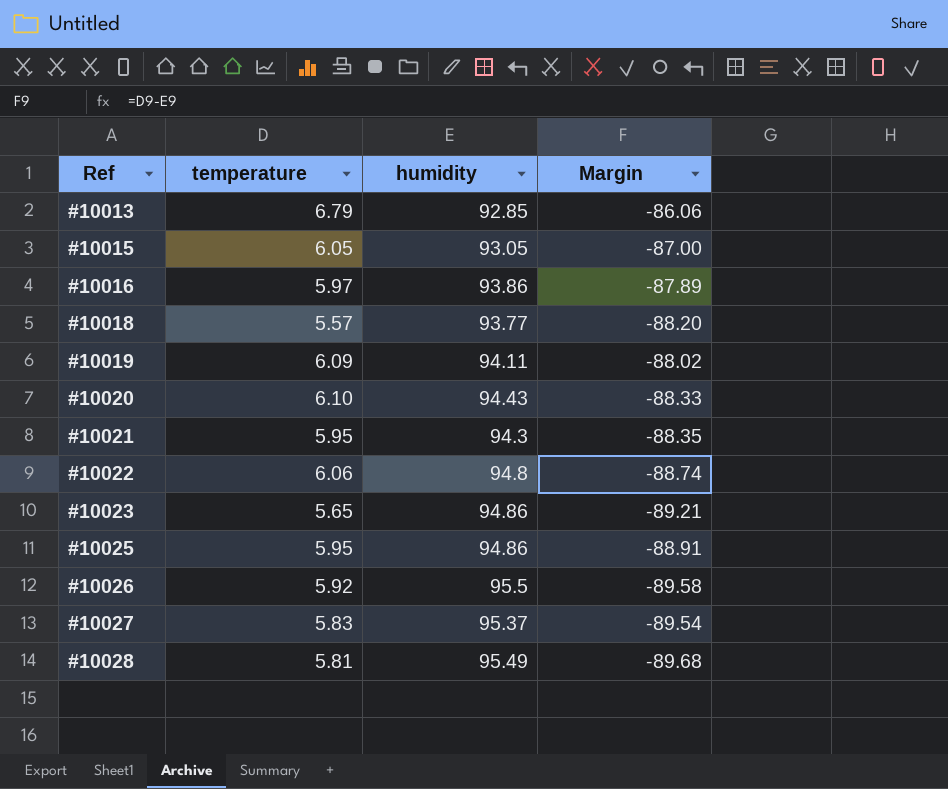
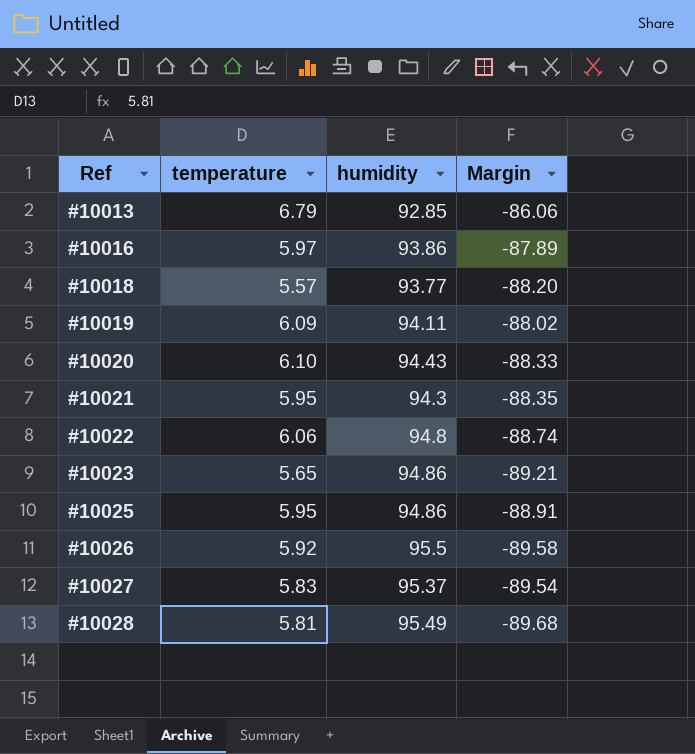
row #10015: 6.05 | 93.05 | -87.00 -> none

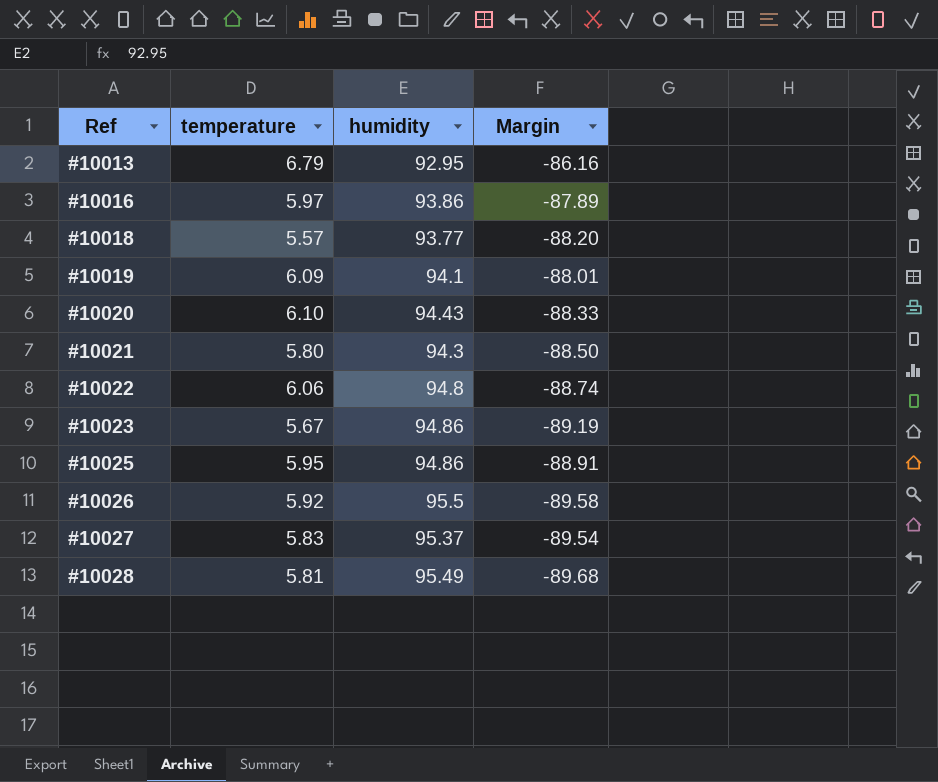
#10013 | humidity: 92.85 -> 92.95
#10013 | Margin: -86.06 -> -86.16
#10019 | humidity: 94.11 -> 94.1
#10019 | Margin: -88.02 -> -88.01
#10021 | temperature: 5.95 -> 5.80
#10021 | Margin: -88.35 -> -88.50
#10023 | temperature: 5.65 -> 5.67
#10023 | Margin: -89.21 -> -89.19

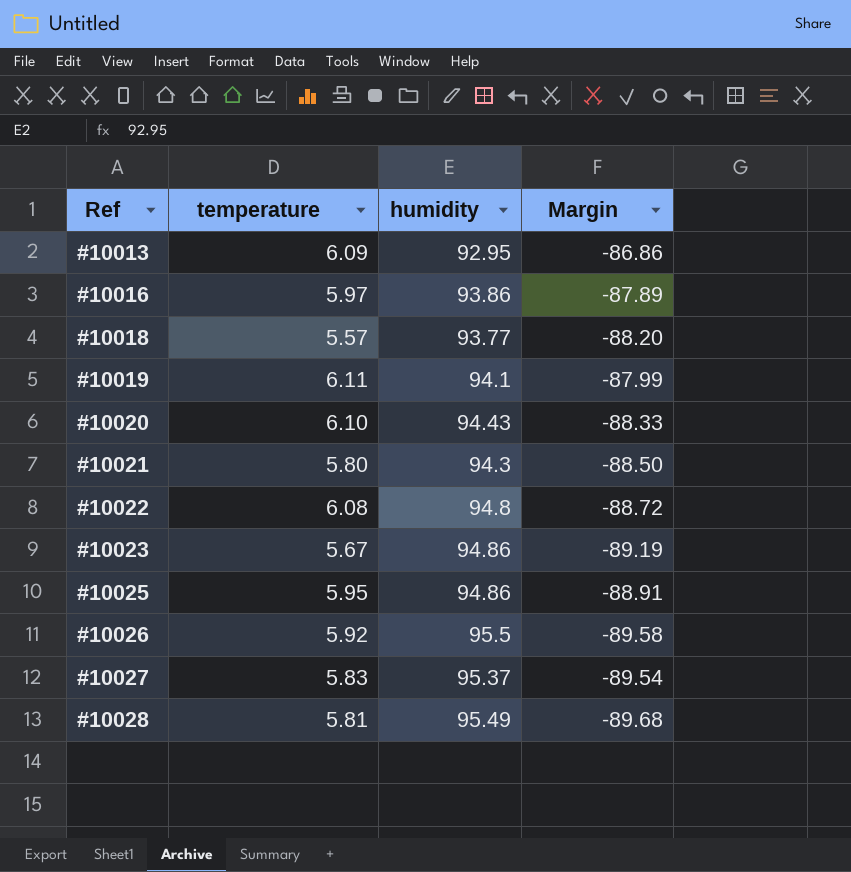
#10013 | temperature: 6.79 -> 6.09
#10013 | Margin: -86.16 -> -86.86
#10019 | temperature: 6.09 -> 6.11
#10019 | Margin: -88.01 -> -87.99
#10022 | temperature: 6.06 -> 6.08
#10022 | Margin: -88.74 -> -88.72

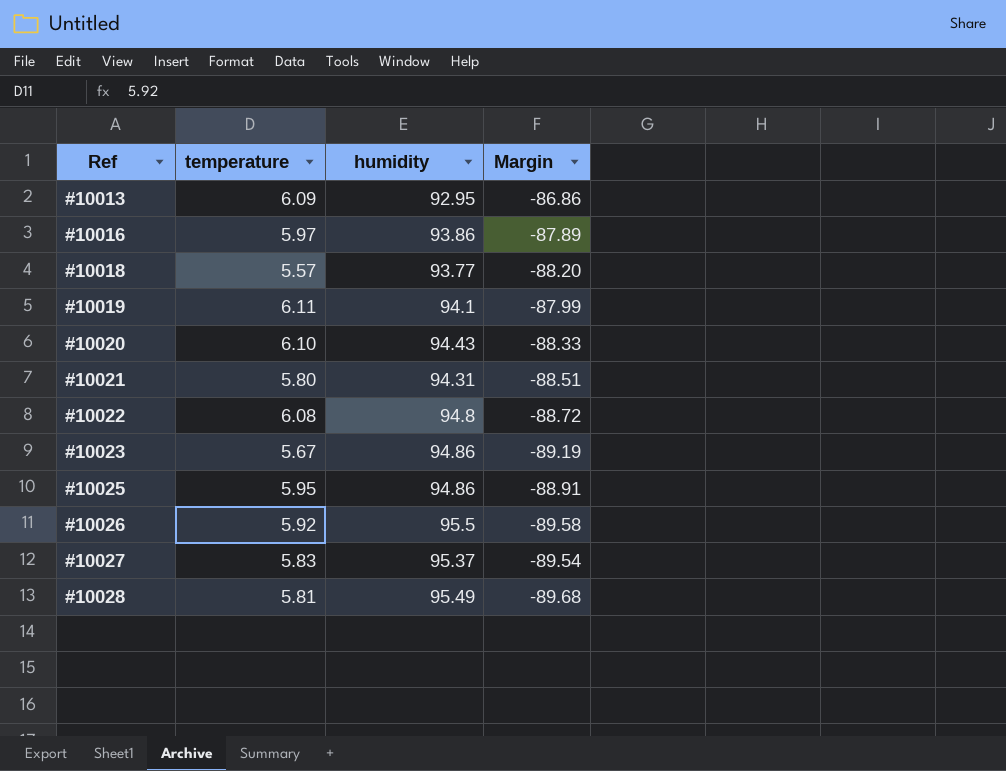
#10021 | humidity: 94.3 -> 94.31
#10021 | Margin: -88.50 -> -88.51

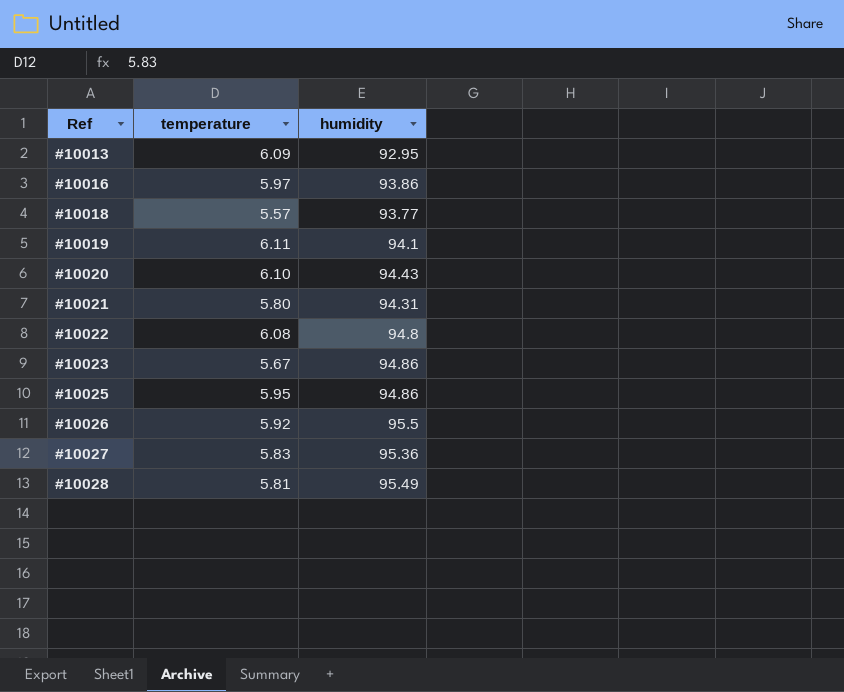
column Margin | formula: [temperature] - [humidity] -> none
#10027 | humidity: 95.37 -> 95.36

